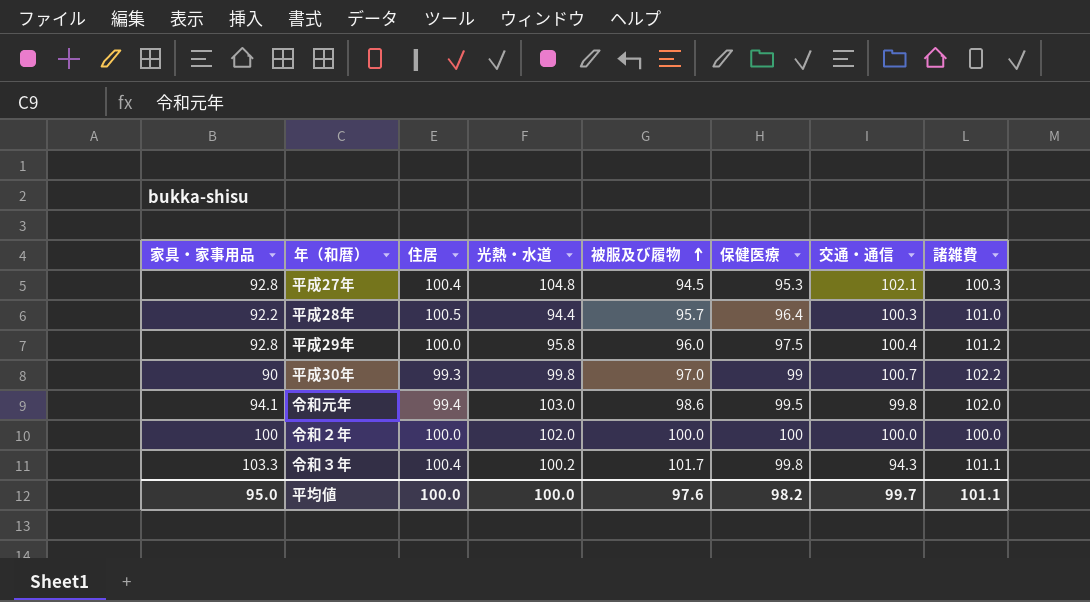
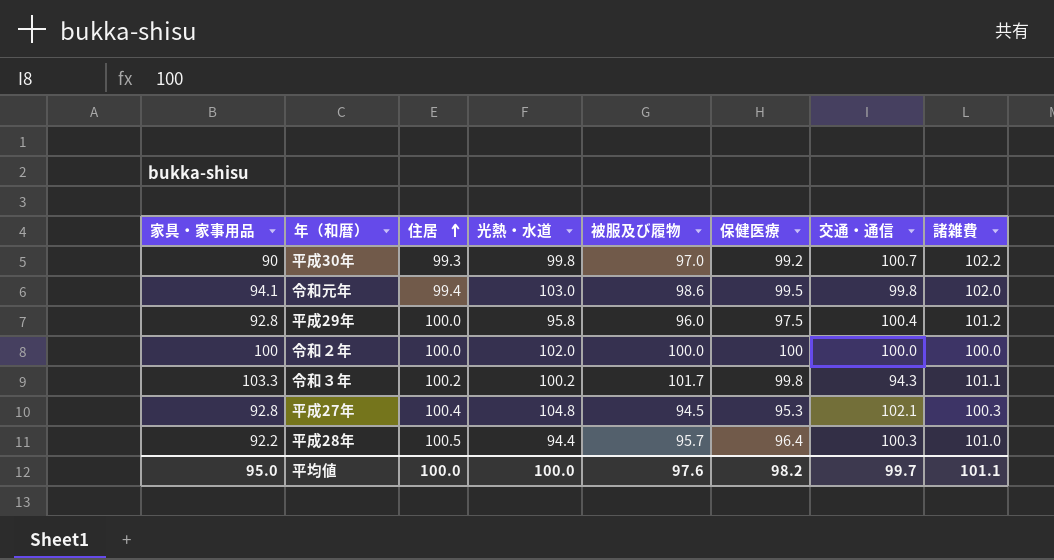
row order: 被服及び履物 ascending -> 住居 ascending
平成30年 | 保健医療: 99 -> 99.2
令和３年 | 住居: 100.4 -> 100.2

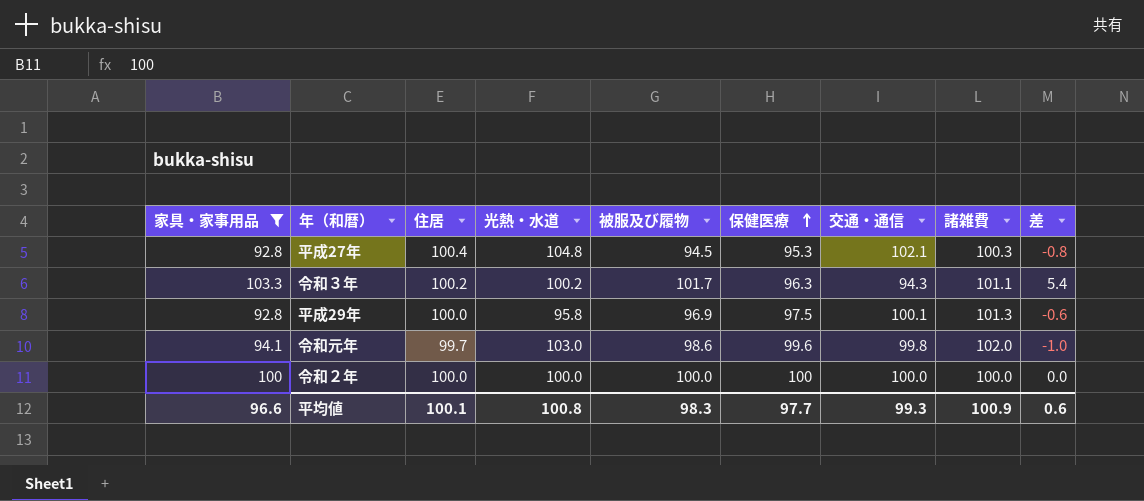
filter: none -> 家具・家事用品 >= 92.8
row order: 住居 ascending -> 保健医療 ascending
column 差 | formula: none -> [被服及び履物] - [保健医療]
令和３年 | 保健医療: 99.8 -> 96.3
平成29年 | 被服及び履物: 96.0 -> 96.9
平成29年 | 交通・通信: 100.4 -> 100.1
平成29年 | 諸雑費: 101.2 -> 101.3
令和元年 | 住居: 99.4 -> 99.7
令和元年 | 保健医療: 99.5 -> 99.6
令和２年 | 光熱・水道: 102.0 -> 100.0
平均値 | 家具・家事用品: 95.0 -> 96.6
平均値 | 住居: 100.0 -> 100.1
平均値 | 光熱・水道: 100.0 -> 100.8
平均値 | 被服及び履物: 97.6 -> 98.3
平均値 | 保健医療: 98.2 -> 97.7
平均値 | 交通・通信: 99.7 -> 99.3
平均値 | 諸雑費: 101.1 -> 100.9

